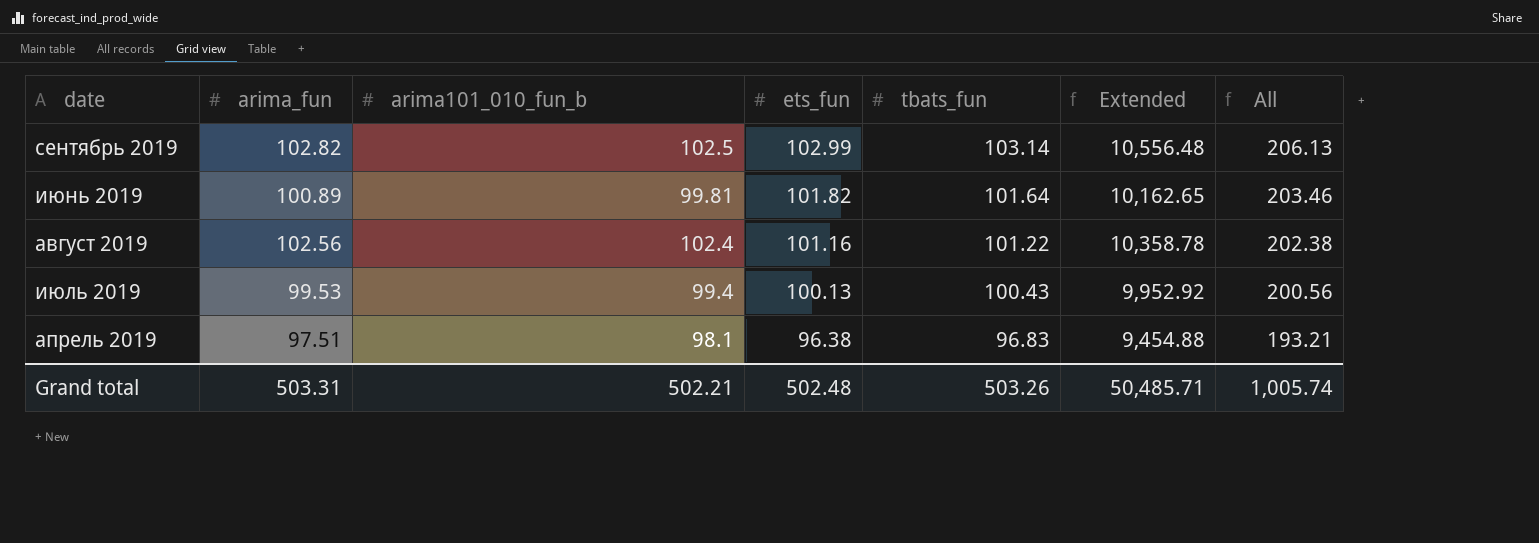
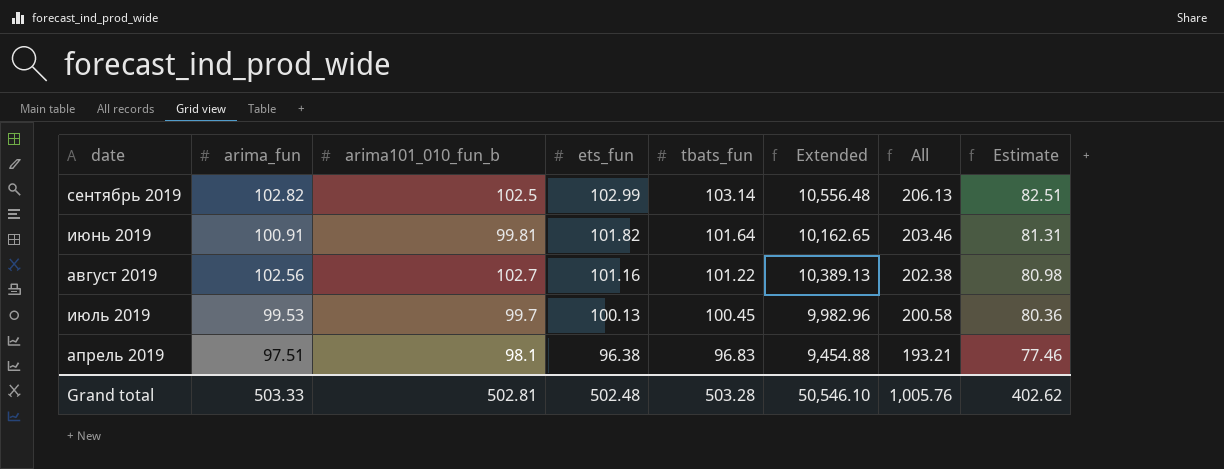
column Estimate | formula: none -> [tbats_fun] * 0.8
июнь 2019 | arima_fun: 100.89 -> 100.91
август 2019 | arima101_010_fun_b: 102.4 -> 102.7
август 2019 | Extended: 10,358.78 -> 10,389.13
июль 2019 | arima101_010_fun_b: 99.4 -> 99.7
июль 2019 | tbats_fun: 100.43 -> 100.45
июль 2019 | Extended: 9,952.92 -> 9,982.96
июль 2019 | All: 200.56 -> 200.58
Grand total | arima_fun: 503.31 -> 503.33
Grand total | arima101_010_fun_b: 502.21 -> 502.81
Grand total | tbats_fun: 503.26 -> 503.28
Grand total | Extended: 50,485.71 -> 50,546.10
Grand total | All: 1,005.74 -> 1,005.76

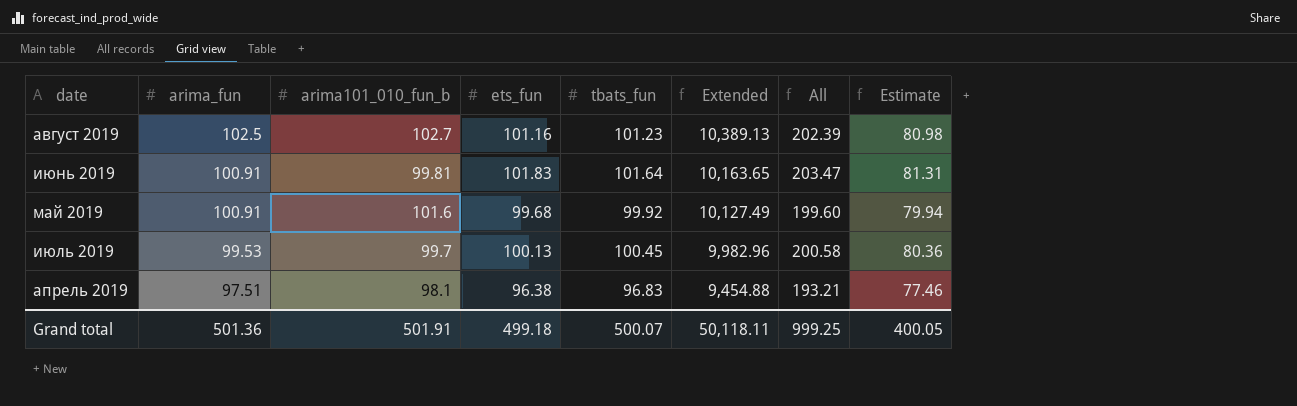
row order: ets_fun descending -> arima_fun descending
row сентябрь 2019: 102.82 | 102.5 | 102.99 | 103.14 | 10,556.48 | 206.13 | 82.51 -> none
август 2019 | arima_fun: 102.56 -> 102.5
август 2019 | tbats_fun: 101.22 -> 101.23
август 2019 | All: 202.38 -> 202.39
июнь 2019 | ets_fun: 101.82 -> 101.83
июнь 2019 | Extended: 10,162.65 -> 10,163.65
июнь 2019 | All: 203.46 -> 203.47
row май 2019: none -> 100.91 | 101.6 | 99.68 | 99.92 | 10,127.49 | 199.60 | 79.94
Grand total | arima_fun: 503.33 -> 501.36
Grand total | arima101_010_fun_b: 502.81 -> 501.91
Grand total | ets_fun: 502.48 -> 499.18
Grand total | tbats_fun: 503.28 -> 500.07
Grand total | Extended: 50,546.10 -> 50,118.11
Grand total | All: 1,005.76 -> 999.25
Grand total | Estimate: 402.62 -> 400.05

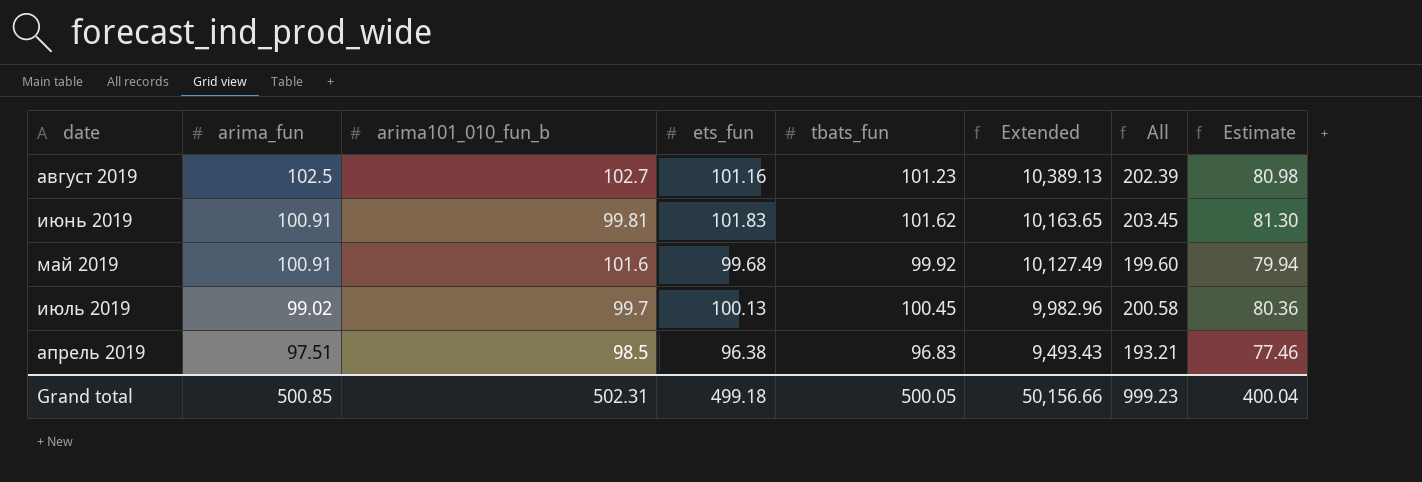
июнь 2019 | tbats_fun: 101.64 -> 101.62
июнь 2019 | All: 203.47 -> 203.45
июнь 2019 | Estimate: 81.31 -> 81.30
июль 2019 | arima_fun: 99.53 -> 99.02
апрель 2019 | arima101_010_fun_b: 98.1 -> 98.5
апрель 2019 | Extended: 9,454.88 -> 9,493.43
Grand total | arima_fun: 501.36 -> 500.85
Grand total | arima101_010_fun_b: 501.91 -> 502.31
Grand total | tbats_fun: 500.07 -> 500.05
Grand total | Extended: 50,118.11 -> 50,156.66
Grand total | All: 999.25 -> 999.23
Grand total | Estimate: 400.05 -> 400.04

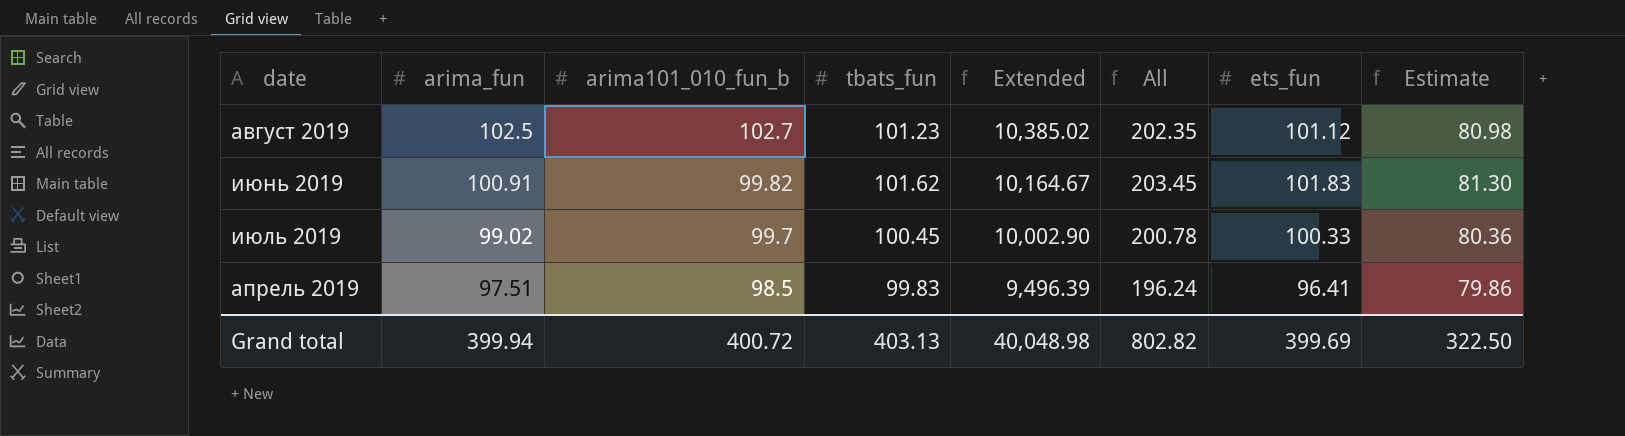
column ets_fun | position: 4 -> 7
row май 2019: 100.91 | 101.6 | 99.68 | 99.92 | 10,127.49 | 199.60 | 79.94 -> none
август 2019 | Extended: 10,389.13 -> 10,385.02
август 2019 | All: 202.39 -> 202.35
август 2019 | ets_fun: 101.16 -> 101.12
июнь 2019 | arima101_010_fun_b: 99.81 -> 99.82
июнь 2019 | Extended: 10,163.65 -> 10,164.67
июль 2019 | Extended: 9,982.96 -> 10,002.90
июль 2019 | All: 200.58 -> 200.78
июль 2019 | ets_fun: 100.13 -> 100.33
апрель 2019 | tbats_fun: 96.83 -> 99.83
апрель 2019 | Extended: 9,493.43 -> 9,496.39
апрель 2019 | All: 193.21 -> 196.24
апрель 2019 | ets_fun: 96.38 -> 96.41
апрель 2019 | Estimate: 77.46 -> 79.86
Grand total | arima_fun: 500.85 -> 399.94
Grand total | arima101_010_fun_b: 502.31 -> 400.72
Grand total | tbats_fun: 500.05 -> 403.13
Grand total | Extended: 50,156.66 -> 40,048.98
Grand total | All: 999.23 -> 802.82
Grand total | ets_fun: 499.18 -> 399.69
Grand total | Estimate: 400.04 -> 322.50

